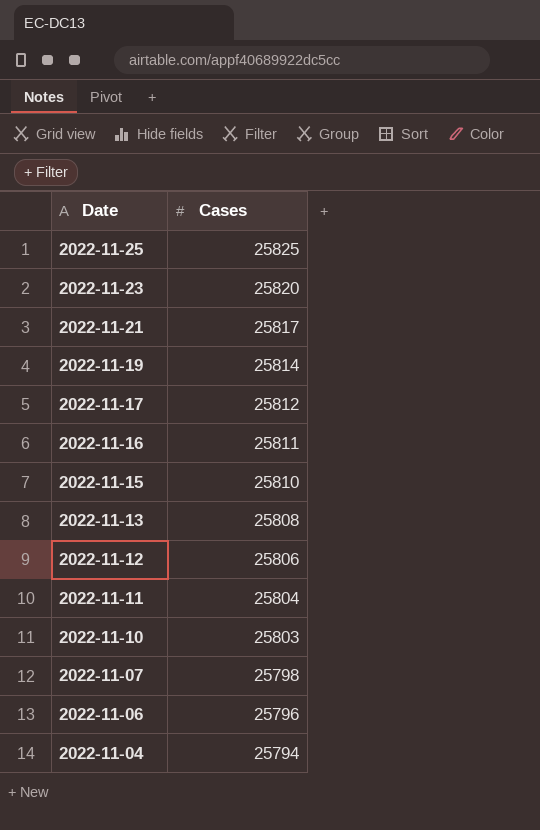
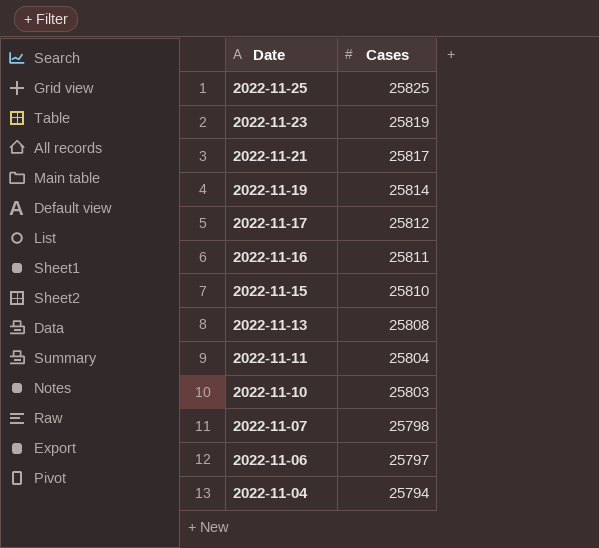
row 2022-11-12: 25806 -> none
2022-11-23 | Cases: 25820 -> 25819
2022-11-06 | Cases: 25796 -> 25797

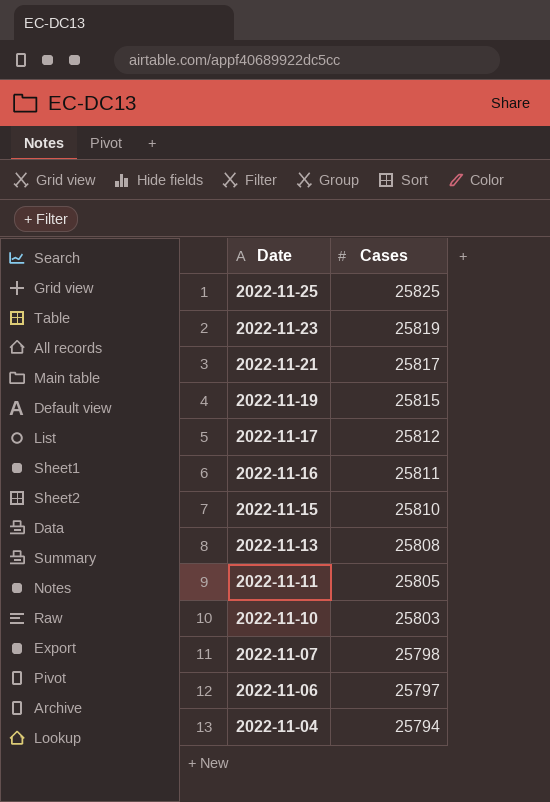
2022-11-19 | Cases: 25814 -> 25815
2022-11-11 | Cases: 25804 -> 25805

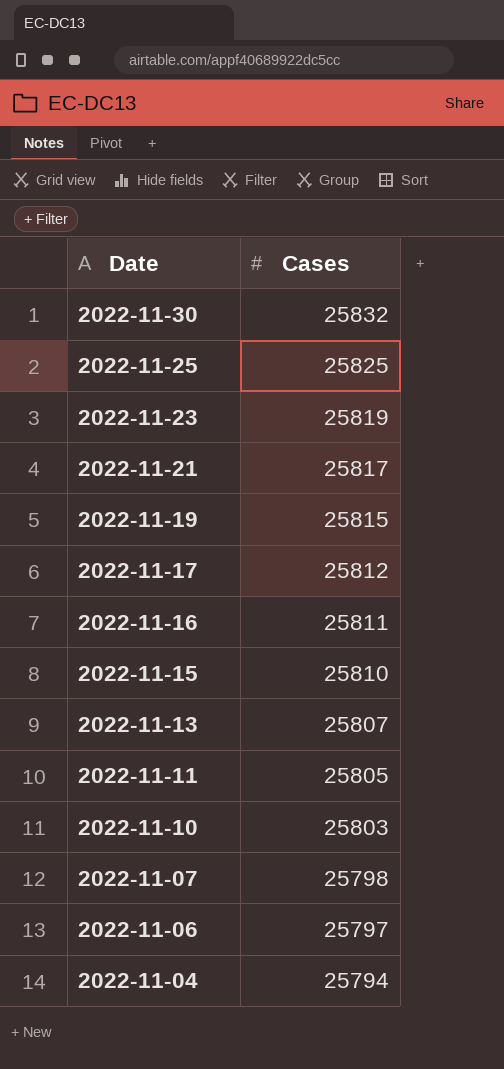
row 2022-11-30: none -> 25832
2022-11-13 | Cases: 25808 -> 25807

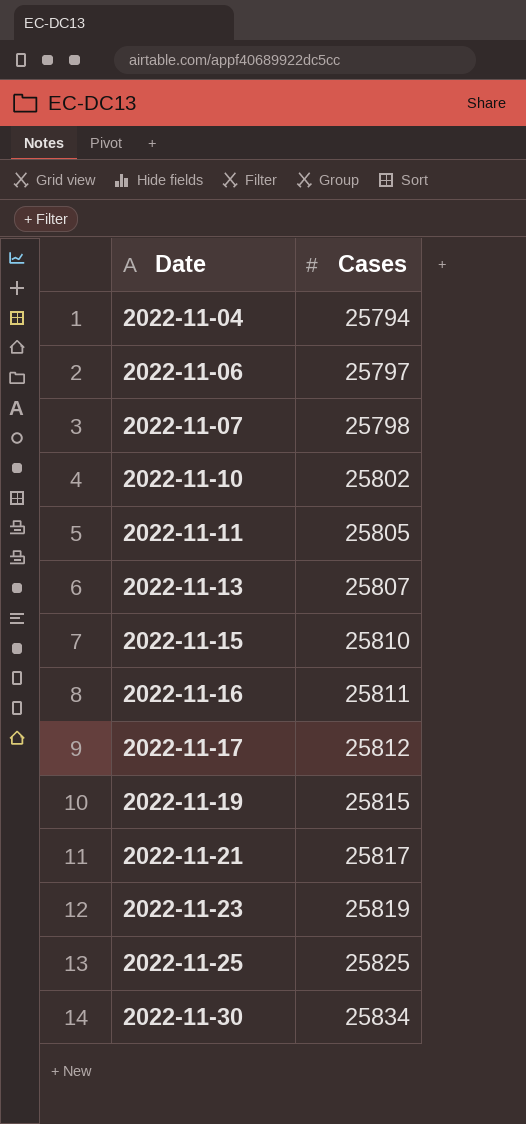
row order: Date descending -> Date ascending
2022-11-10 | Cases: 25803 -> 25802
2022-11-30 | Cases: 25832 -> 25834

